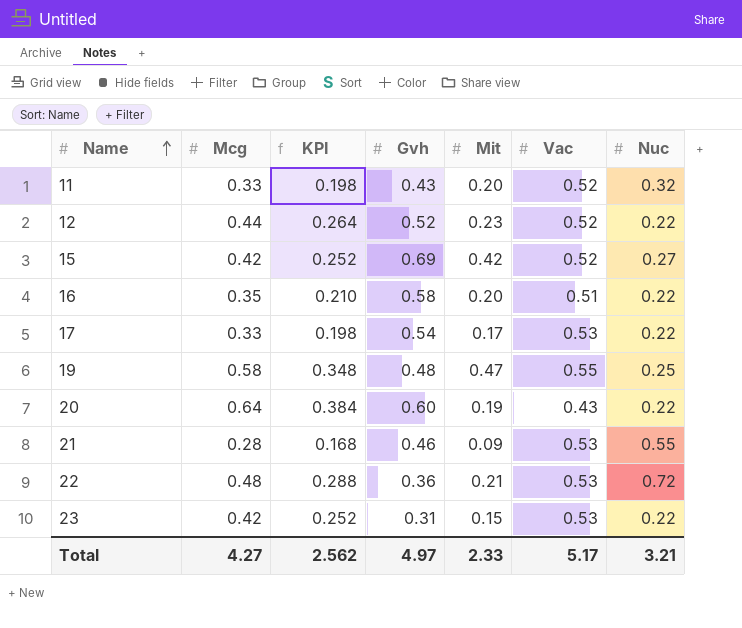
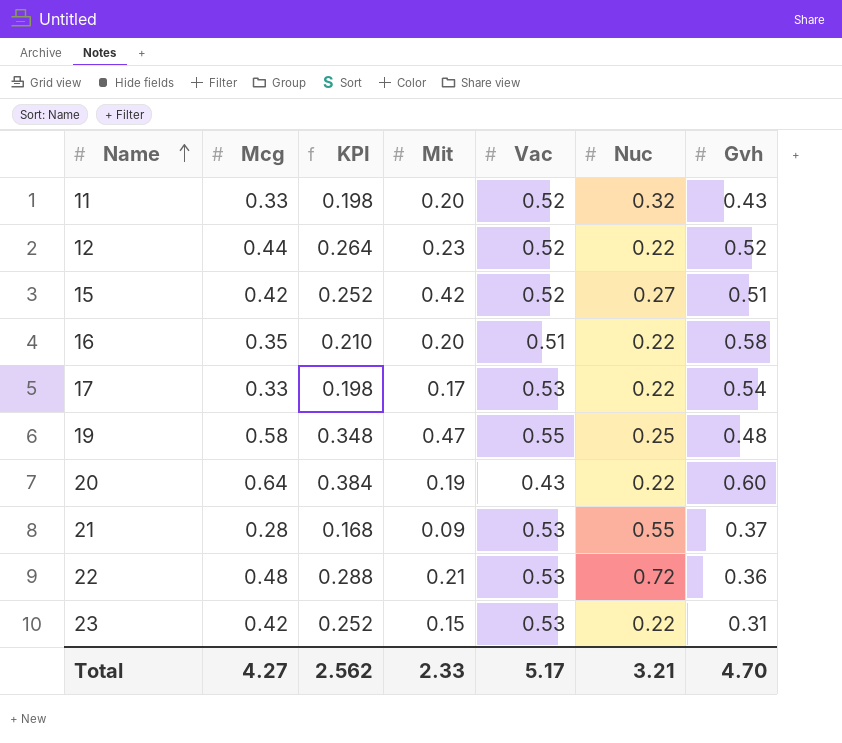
column Gvh | position: 4 -> 7
15 | Gvh: 0.69 -> 0.51
21 | Gvh: 0.46 -> 0.37
Total | Gvh: 4.97 -> 4.70

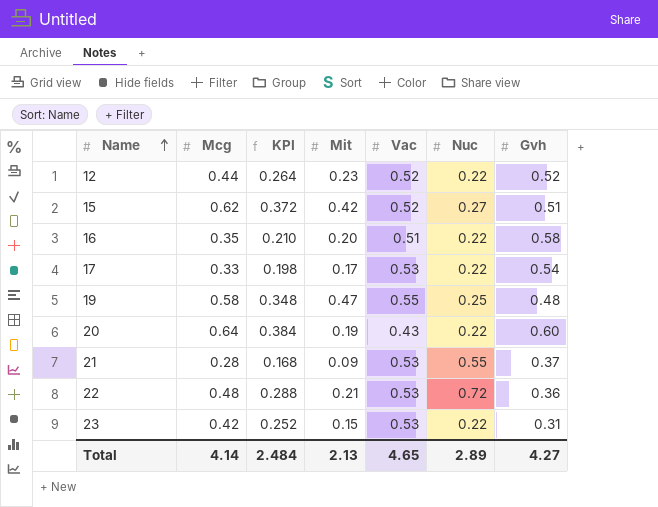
row 11: 0.33 | 0.198 | 0.20 | 0.52 | 0.32 | 0.43 -> none
15 | Mcg: 0.42 -> 0.62
15 | KPI: 0.252 -> 0.372
Total | Mcg: 4.27 -> 4.14
Total | KPI: 2.562 -> 2.484
Total | Mit: 2.33 -> 2.13
Total | Vac: 5.17 -> 4.65
Total | Nuc: 3.21 -> 2.89
Total | Gvh: 4.70 -> 4.27

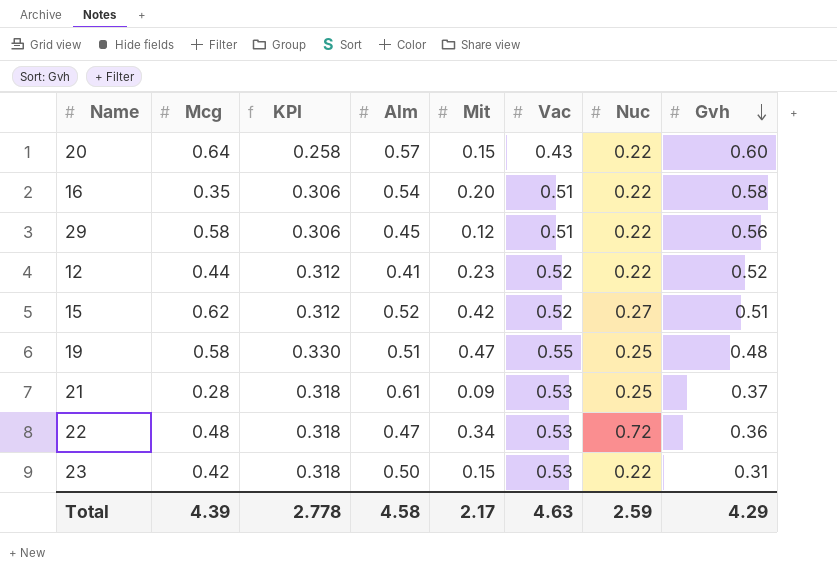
row order: Name ascending -> Gvh descending
column KPI | formula: [Mcg] * 0.6 -> [Vac] * 0.6
column Alm | position: none -> 4
row 17: 0.33 | 0.198 | 0.17 | 0.53 | 0.22 | 0.54 -> none
20 | Mit: 0.19 -> 0.15
row 29: none -> 0.58 | 0.306 | 0.45 | 0.12 | 0.51 | 0.22 | 0.56
21 | Nuc: 0.55 -> 0.25
22 | Mit: 0.21 -> 0.34
Total | Mcg: 4.14 -> 4.39
Total | KPI: 2.484 -> 2.778
Total | Mit: 2.13 -> 2.17
Total | Vac: 4.65 -> 4.63
Total | Nuc: 2.89 -> 2.59
Total | Gvh: 4.27 -> 4.29

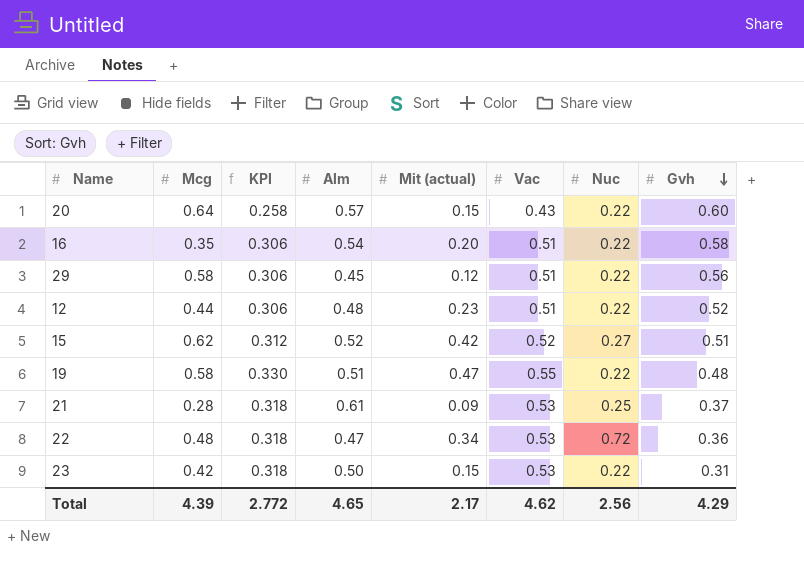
column name: Mit -> Mit (actual)
12 | KPI: 0.312 -> 0.306
12 | Alm: 0.41 -> 0.48
12 | Vac: 0.52 -> 0.51
19 | Nuc: 0.25 -> 0.22
Total | KPI: 2.778 -> 2.772
Total | Alm: 4.58 -> 4.65
Total | Vac: 4.63 -> 4.62
Total | Nuc: 2.59 -> 2.56

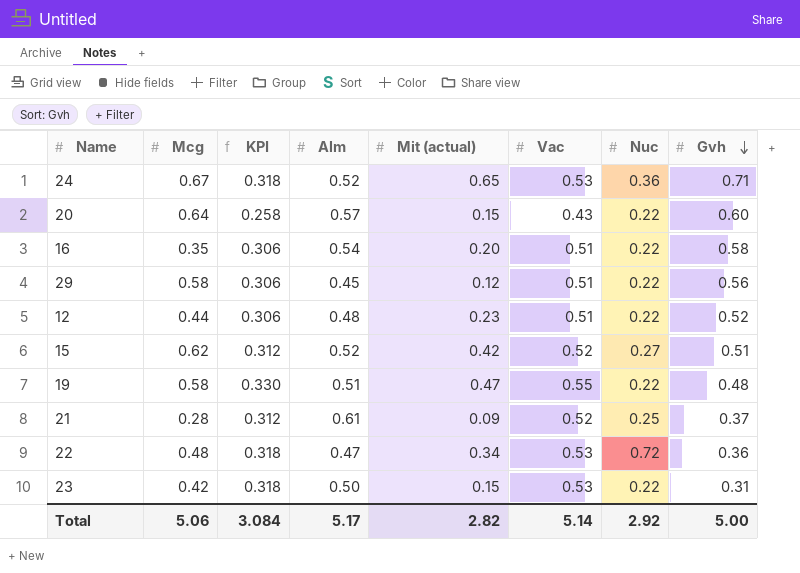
row 24: none -> 0.67 | 0.318 | 0.52 | 0.65 | 0.53 | 0.36 | 0.71
21 | KPI: 0.318 -> 0.312
21 | Vac: 0.53 -> 0.52
Total | Mcg: 4.39 -> 5.06
Total | KPI: 2.772 -> 3.084
Total | Alm: 4.65 -> 5.17
Total | Mit (actual): 2.17 -> 2.82
Total | Vac: 4.62 -> 5.14
Total | Nuc: 2.56 -> 2.92
Total | Gvh: 4.29 -> 5.00

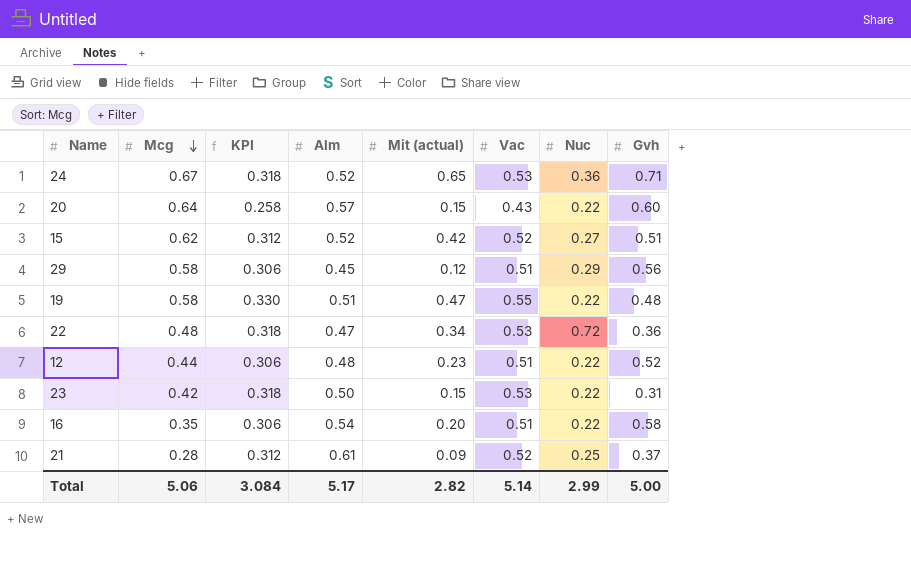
row order: Gvh descending -> Mcg descending
29 | Nuc: 0.22 -> 0.29
Total | Nuc: 2.92 -> 2.99

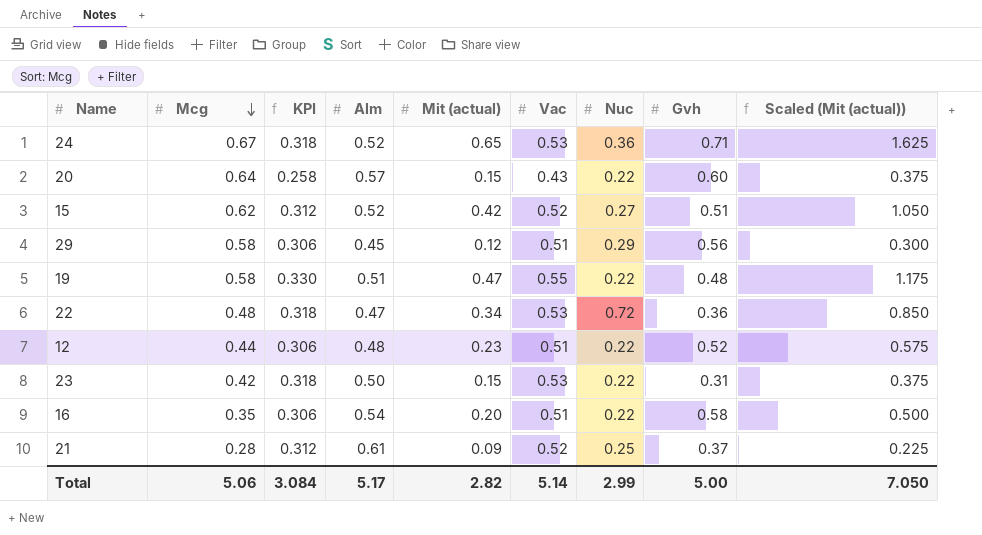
column Scaled (Mit (actual)) | formula: none -> [Mit (actual)] * 2.5

